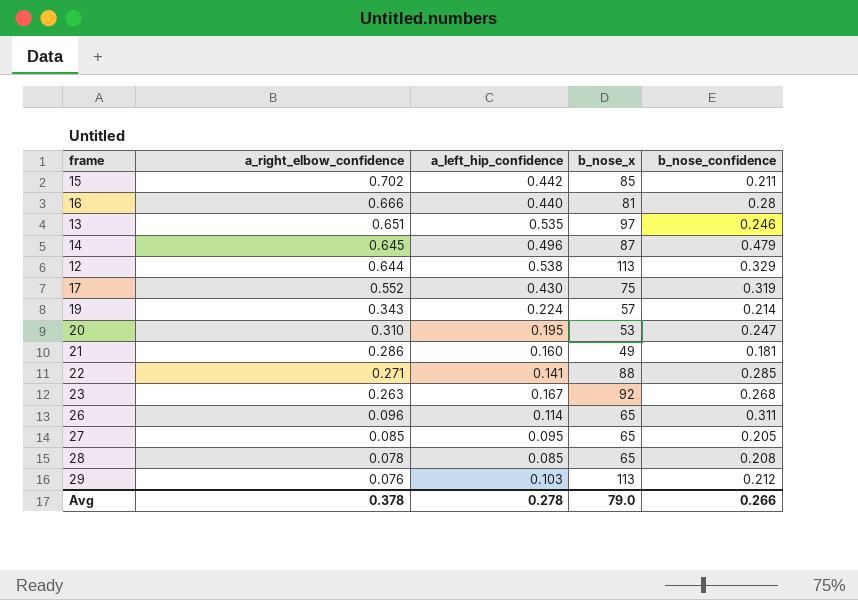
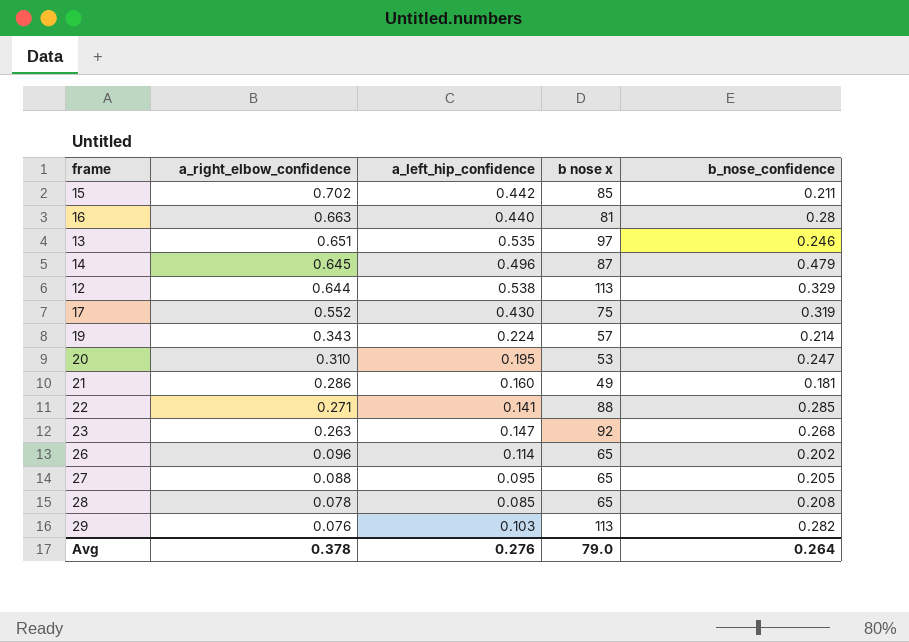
column name: b_nose_x -> b nose x
16 | a_right_elbow_confidence: 0.666 -> 0.663
23 | a_left_hip_confidence: 0.167 -> 0.147
26 | b_nose_confidence: 0.311 -> 0.202
27 | a_right_elbow_confidence: 0.085 -> 0.088
29 | b_nose_confidence: 0.212 -> 0.282
Avg | a_left_hip_confidence: 0.278 -> 0.276
Avg | b_nose_confidence: 0.266 -> 0.264

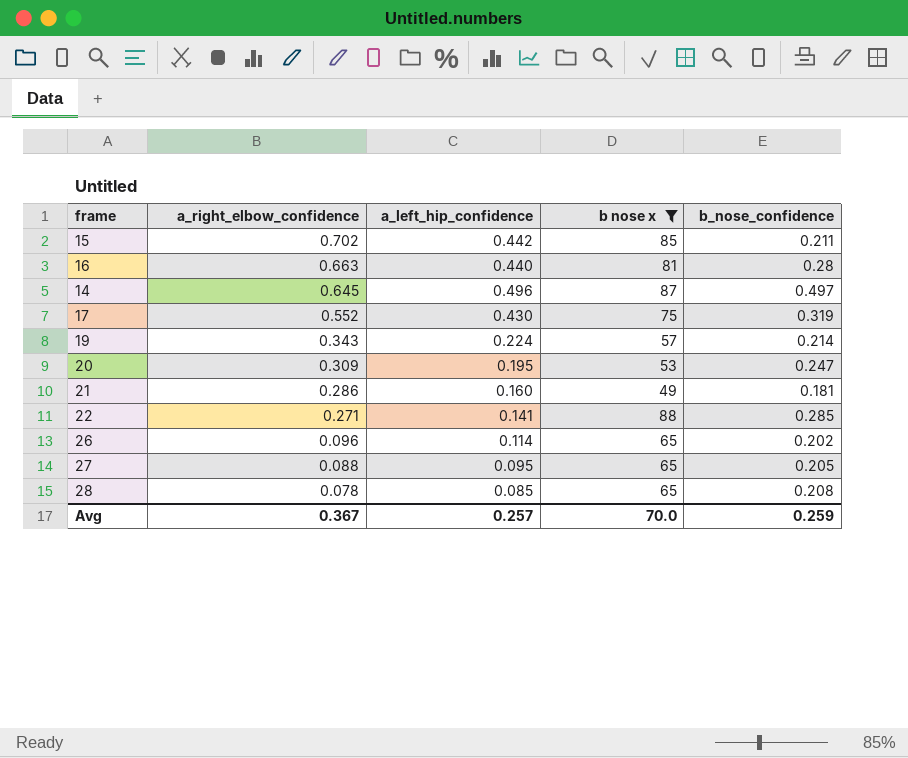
filter: none -> b nose x <= 88
14 | b_nose_confidence: 0.479 -> 0.497
20 | a_right_elbow_confidence: 0.310 -> 0.309
Avg | a_right_elbow_confidence: 0.378 -> 0.367
Avg | a_left_hip_confidence: 0.276 -> 0.257
Avg | b nose x: 79.0 -> 70.0
Avg | b_nose_confidence: 0.264 -> 0.259

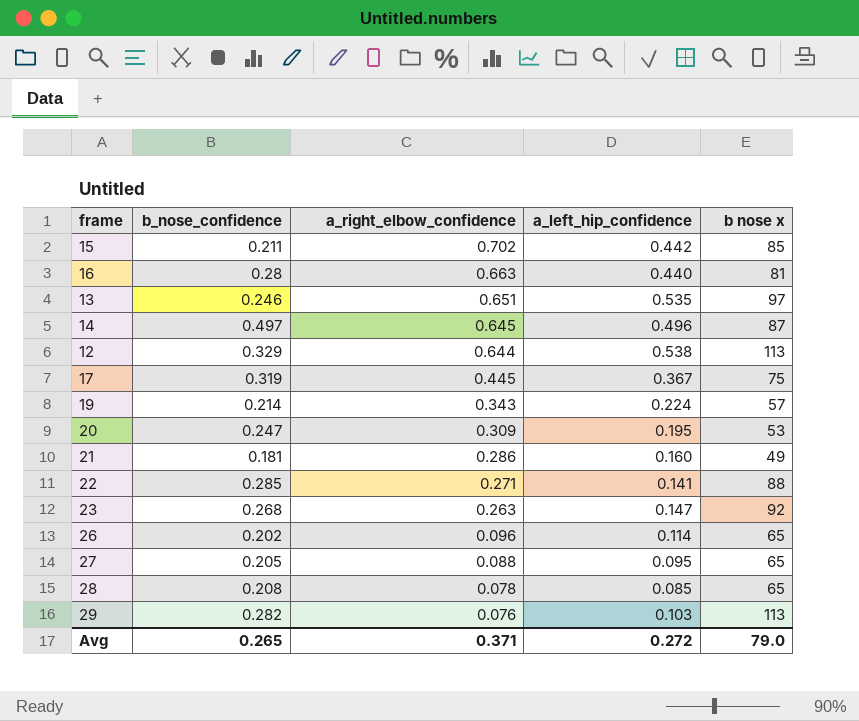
filter: b nose x <= 88 -> none
column b_nose_confidence | position: 5 -> 2
17 | a_right_elbow_confidence: 0.552 -> 0.445
17 | a_left_hip_confidence: 0.430 -> 0.367
Avg | b_nose_confidence: 0.259 -> 0.265
Avg | a_right_elbow_confidence: 0.367 -> 0.371
Avg | a_left_hip_confidence: 0.257 -> 0.272
Avg | b nose x: 70.0 -> 79.0

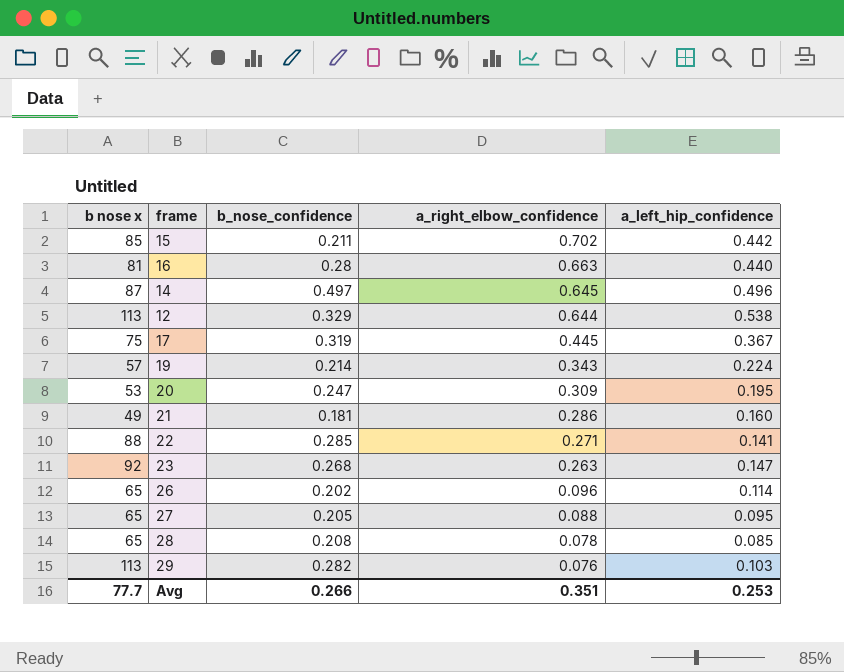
column b nose x | position: 5 -> 1
row 13: 0.246 | 0.651 | 0.535 | 97 -> none
Avg | b nose x: 79.0 -> 77.7
Avg | b_nose_confidence: 0.265 -> 0.266
Avg | a_right_elbow_confidence: 0.371 -> 0.351
Avg | a_left_hip_confidence: 0.272 -> 0.253

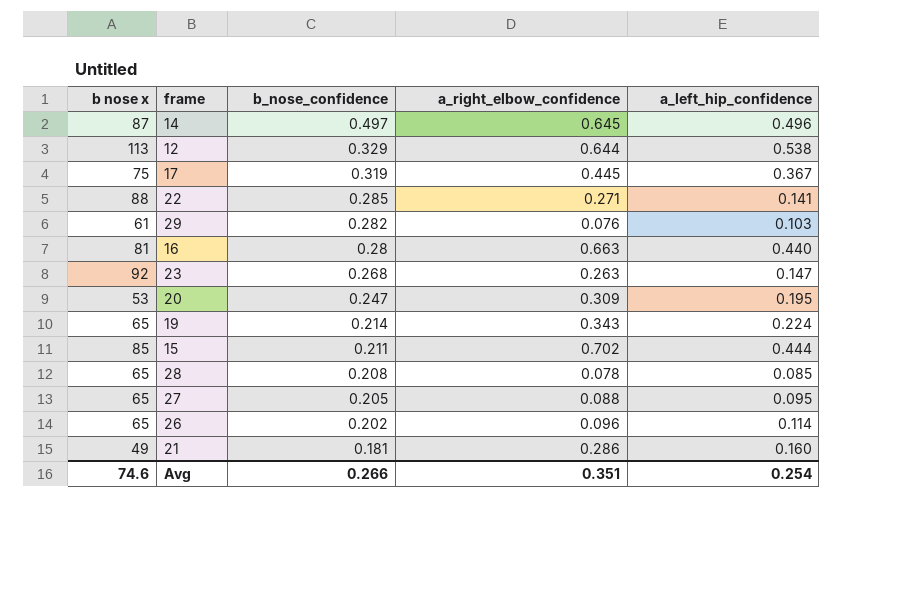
row order: a_right_elbow_confidence descending -> b_nose_confidence descending
29 | b nose x: 113 -> 61
19 | b nose x: 57 -> 65
15 | a_left_hip_confidence: 0.442 -> 0.444
Avg | b nose x: 77.7 -> 74.6
Avg | a_left_hip_confidence: 0.253 -> 0.254

